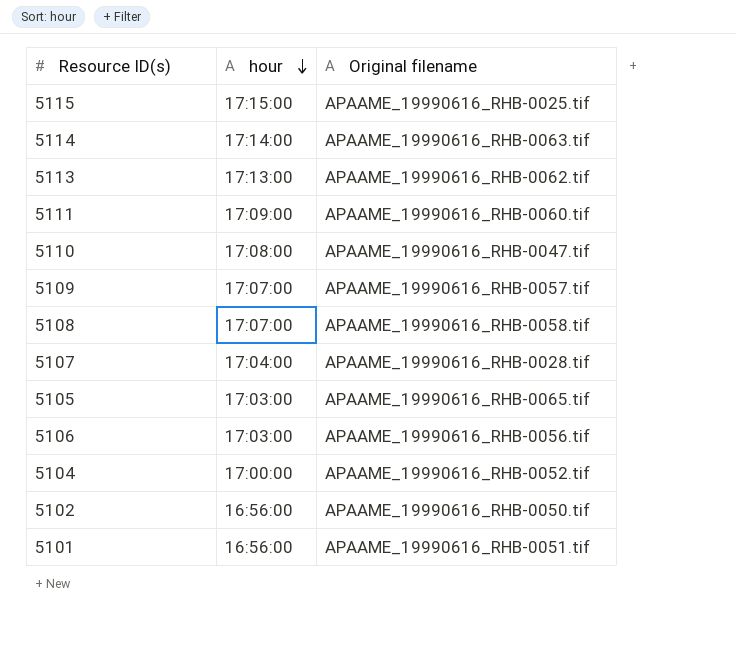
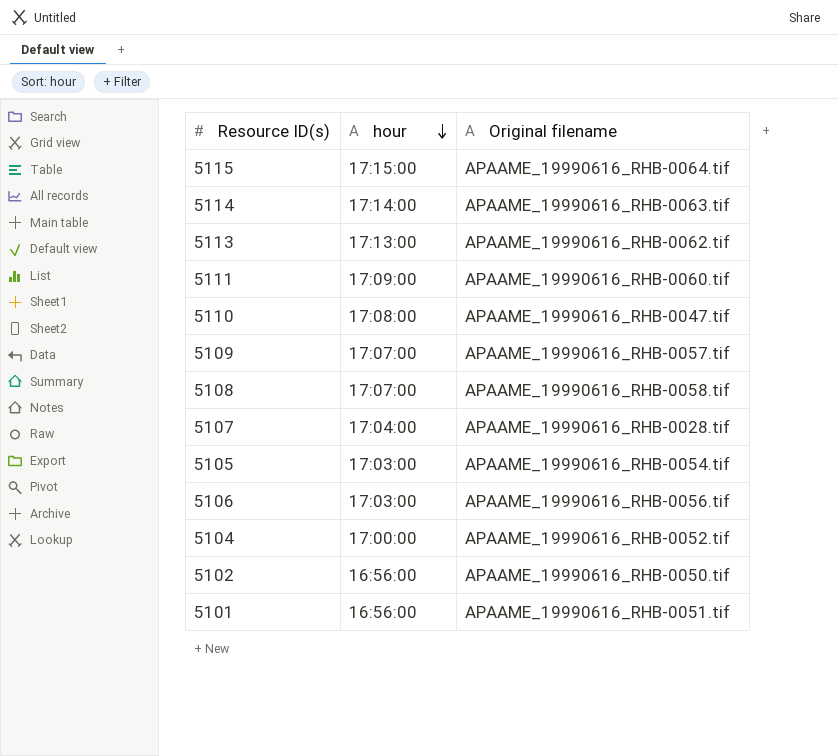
5115 | Original filename: APAAME_19990616_RHB-0025.tif -> APAAME_19990616_RHB-0064.tif
5105 | Original filename: APAAME_19990616_RHB-0065.tif -> APAAME_19990616_RHB-0054.tif

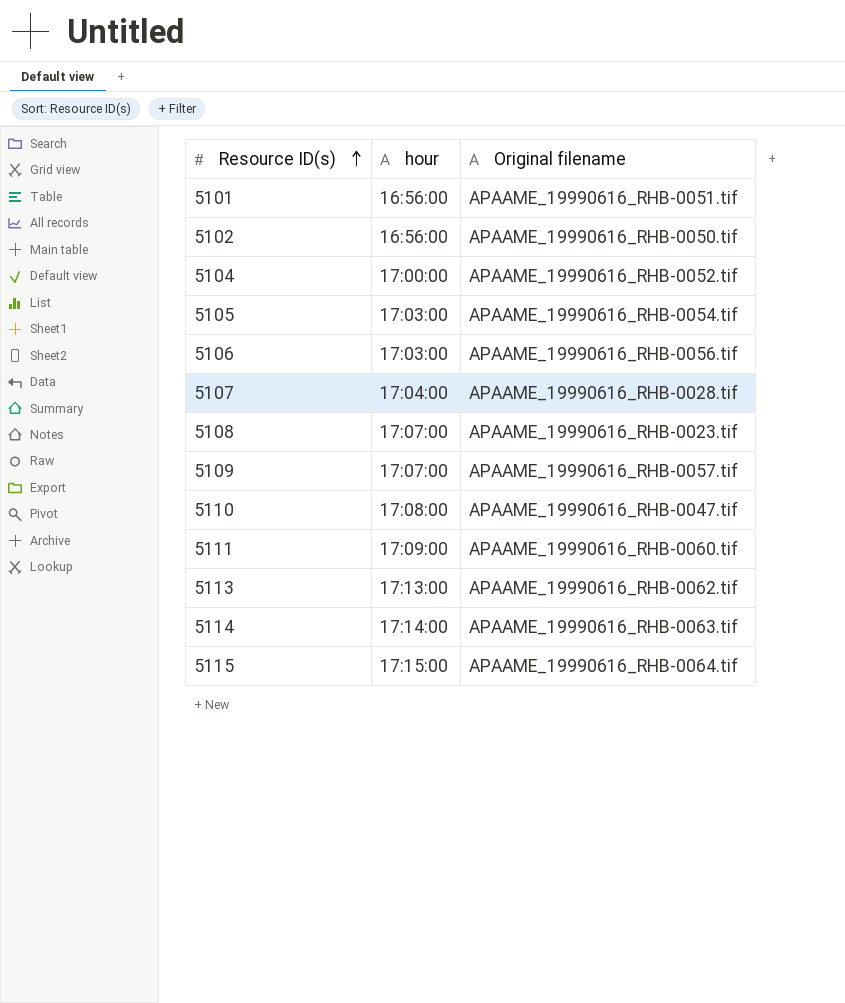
row order: hour descending -> Resource ID(s) ascending
5108 | Original filename: APAAME_19990616_RHB-0058.tif -> APAAME_19990616_RHB-0023.tif

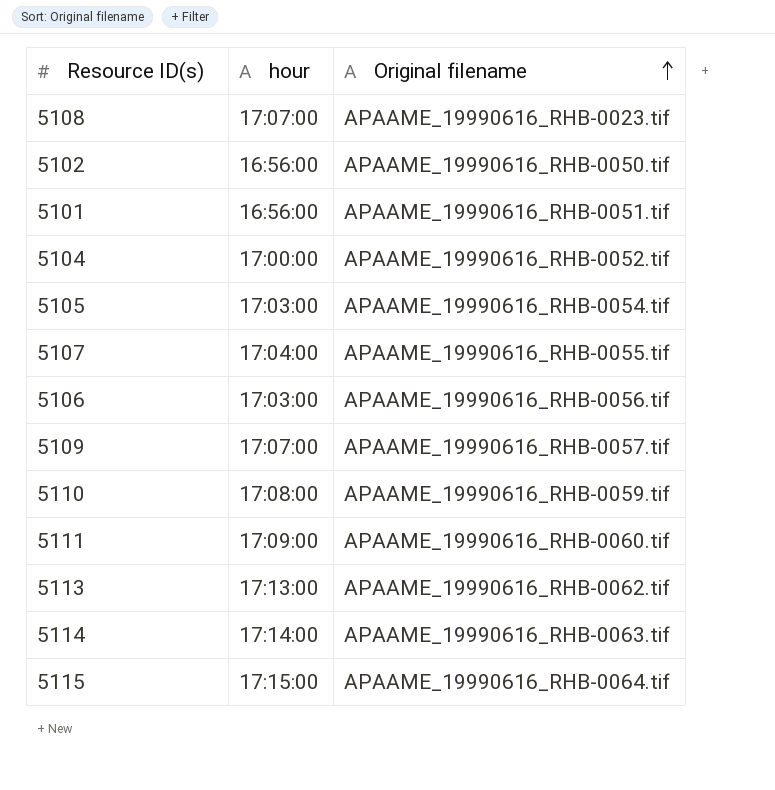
row order: Resource ID(s) ascending -> Original filename ascending
5107 | Original filename: APAAME_19990616_RHB-0028.tif -> APAAME_19990616_RHB-0055.tif
5110 | Original filename: APAAME_19990616_RHB-0047.tif -> APAAME_19990616_RHB-0059.tif

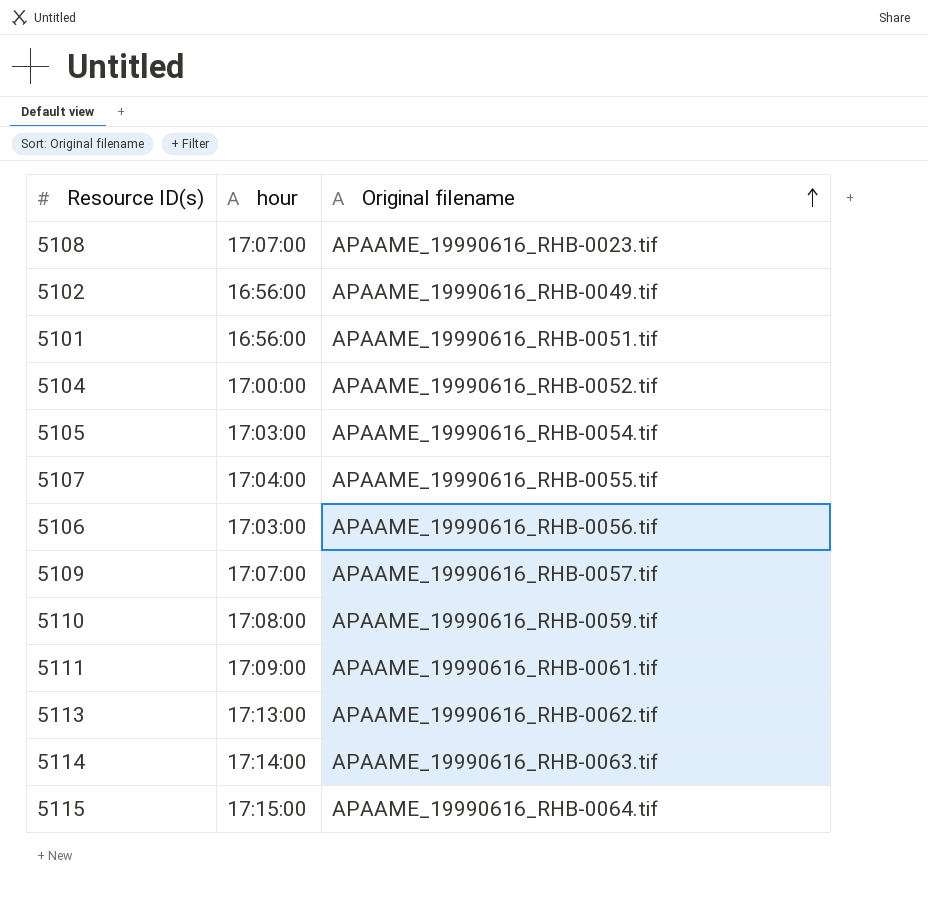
5102 | Original filename: APAAME_19990616_RHB-0050.tif -> APAAME_19990616_RHB-0049.tif
5111 | Original filename: APAAME_19990616_RHB-0060.tif -> APAAME_19990616_RHB-0061.tif

